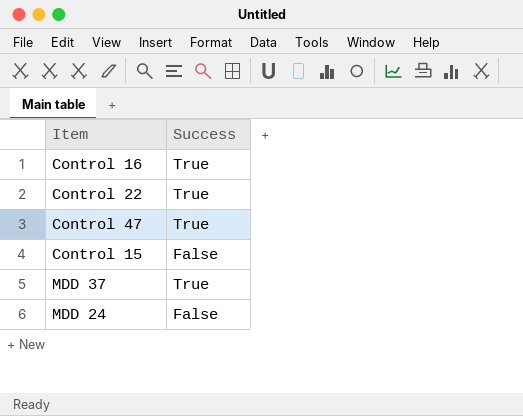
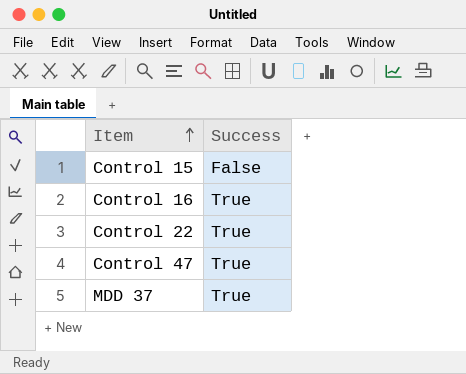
row order: none -> Item ascending
row MDD 24: False -> none

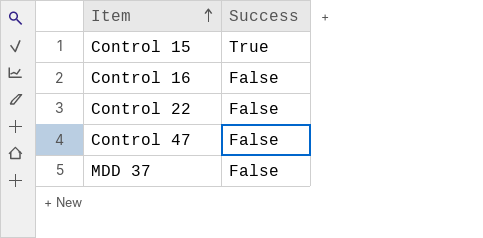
Control 15 | Success: False -> True
Control 16 | Success: True -> False
Control 22 | Success: True -> False
Control 47 | Success: True -> False
MDD 37 | Success: True -> False

